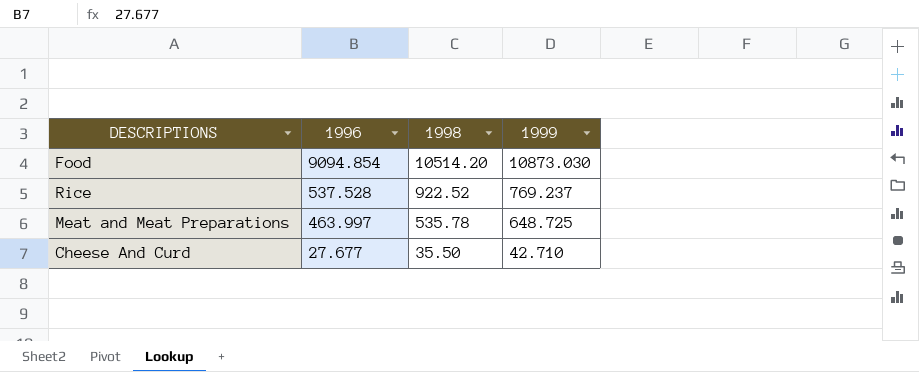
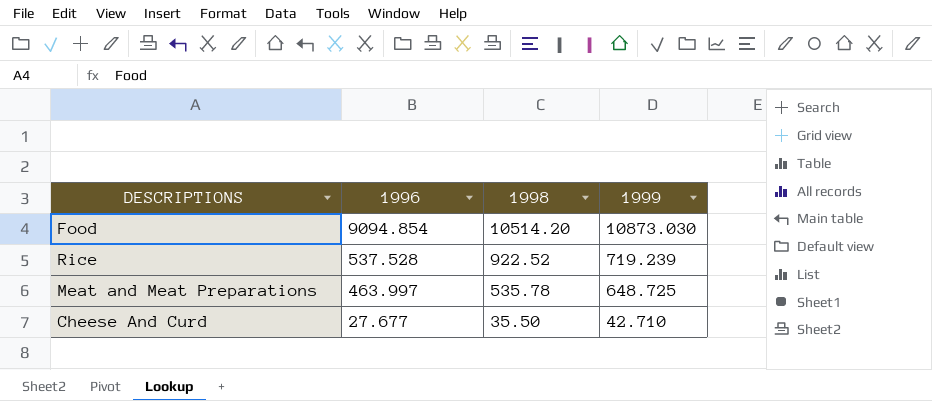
Rice | 1999: 769.237 -> 719.239

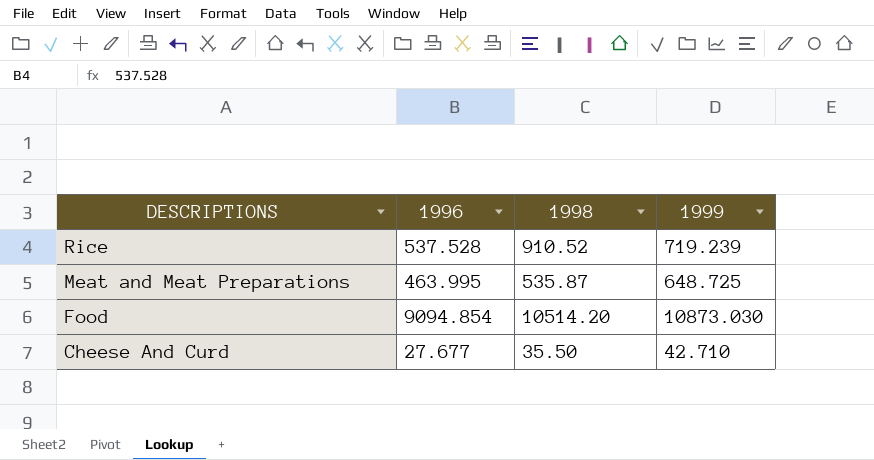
row order: 1996 descending -> DESCRIPTIONS descending
Rice | 1998: 922.52 -> 910.52
Meat and Meat Preparations | 1996: 463.997 -> 463.995
Meat and Meat Preparations | 1998: 535.78 -> 535.87

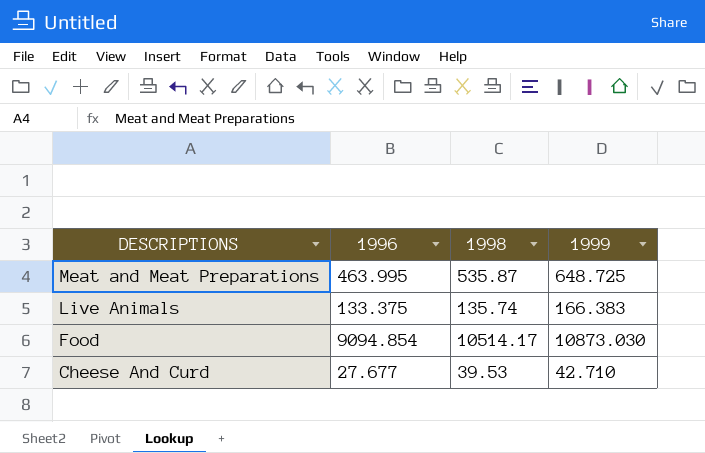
row Rice: 537.528 | 910.52 | 719.239 -> none
row Live Animals: none -> 133.375 | 135.74 | 166.383
Food | 1998: 10514.20 -> 10514.17
Cheese And Curd | 1998: 35.50 -> 39.53

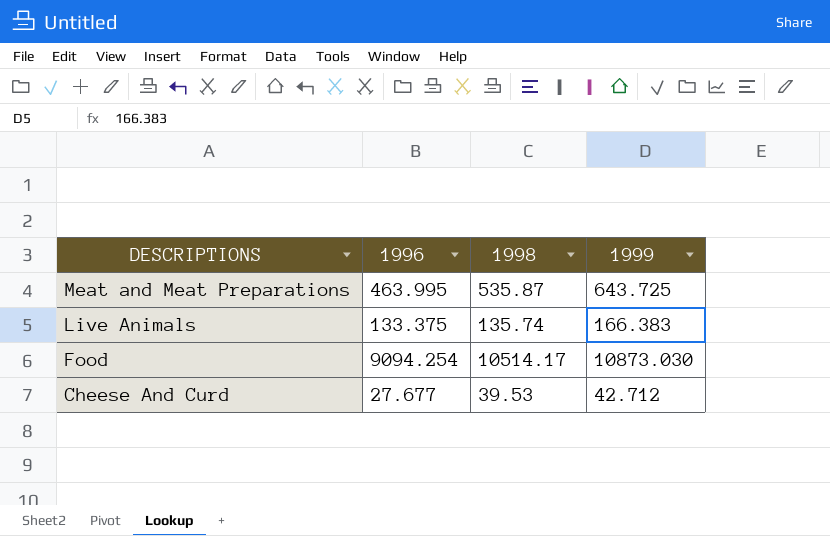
Meat and Meat Preparations | 1999: 648.725 -> 643.725
Food | 1996: 9094.854 -> 9094.254
Cheese And Curd | 1999: 42.710 -> 42.712

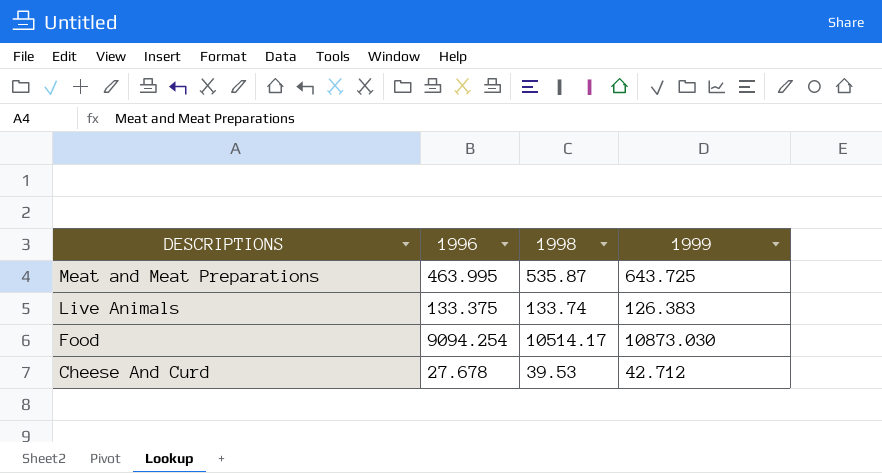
Live Animals | 1998: 135.74 -> 133.74
Live Animals | 1999: 166.383 -> 126.383
Cheese And Curd | 1996: 27.677 -> 27.678

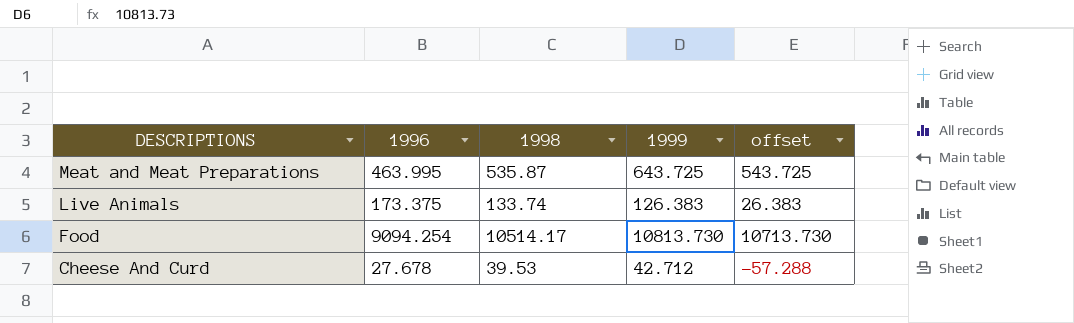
column offset | formula: none -> [1999] - 100
Live Animals | 1996: 133.375 -> 173.375
Food | 1999: 10873.030 -> 10813.730

